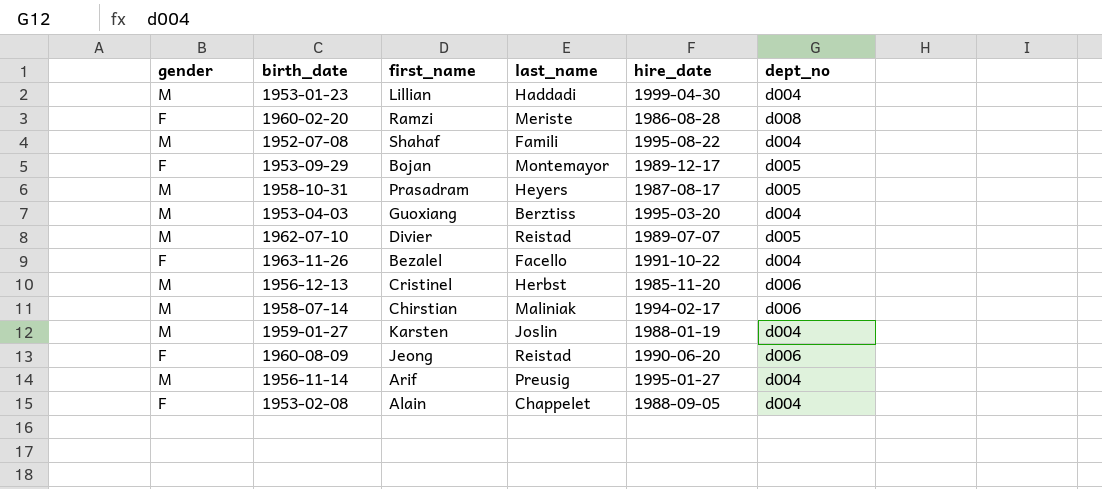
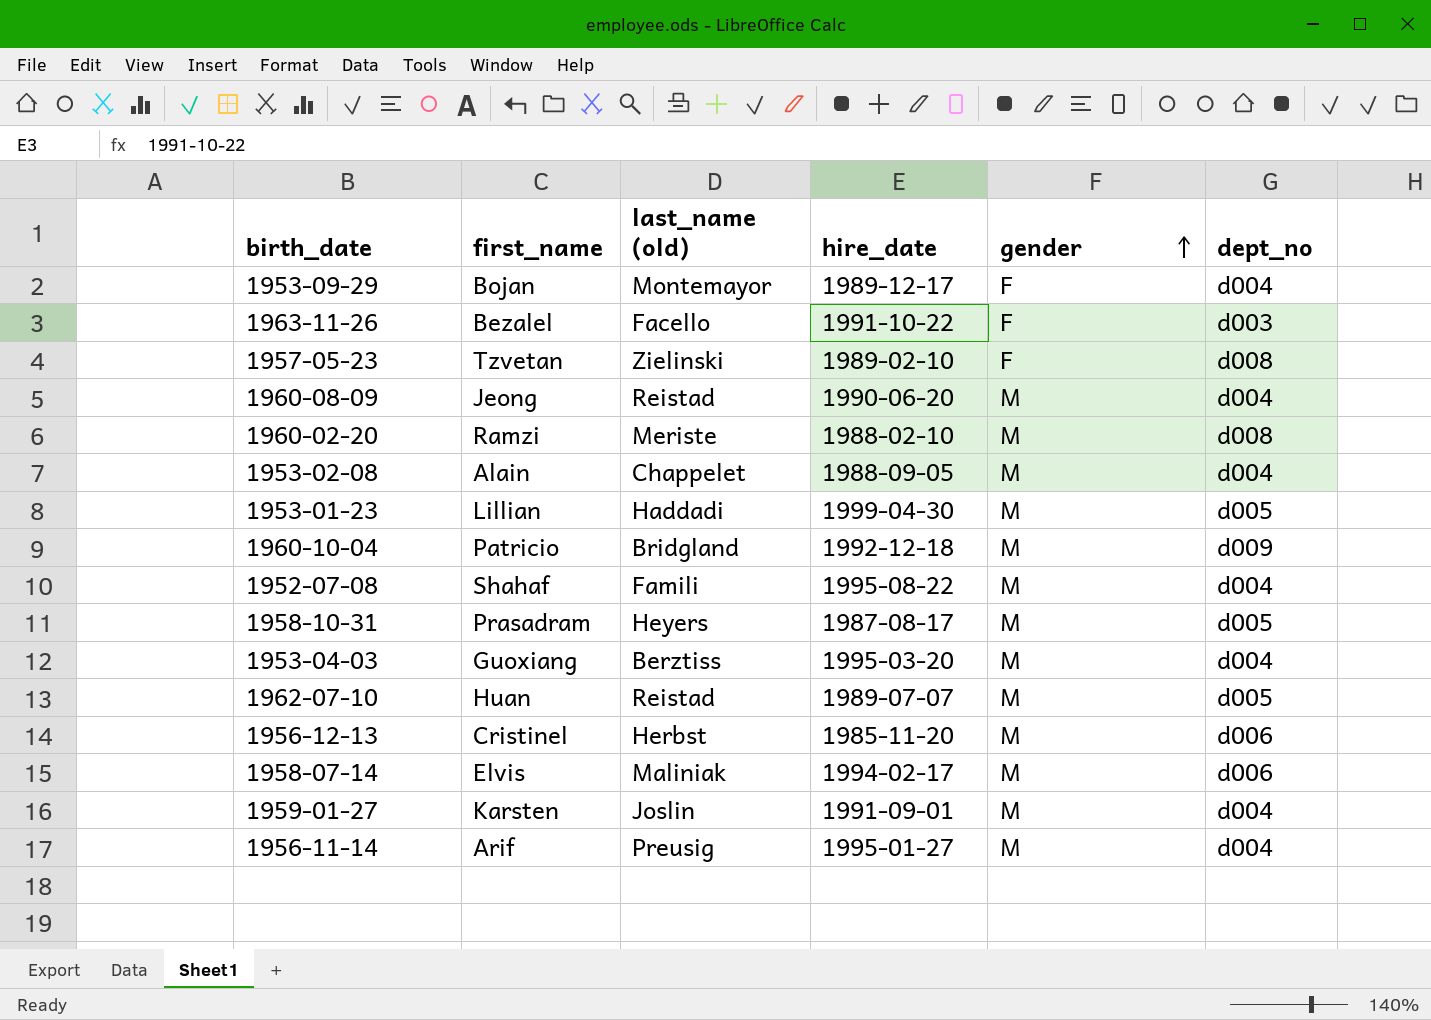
row order: none -> gender ascending
column name: last_name -> last_name (old)
column gender | position: 1 -> 5
1953-09-29 | dept_no: d005 -> d004
1963-11-26 | dept_no: d004 -> d003
row 1957-05-23: none -> Tzvetan | Zielinski | 1989-02-10 | F | d008
1960-08-09 | gender: F -> M
1960-08-09 | dept_no: d006 -> d004
1960-02-20 | hire_date: 1986-08-28 -> 1988-02-10
1960-02-20 | gender: F -> M
1953-02-08 | gender: F -> M
1953-01-23 | dept_no: d004 -> d005
row 1960-10-04: none -> Patricio | Bridgland | 1992-12-18 | M | d009
1962-07-10 | first_name: Divier -> Huan
1958-07-14 | first_name: Chirstian -> Elvis
1959-01-27 | hire_date: 1988-01-19 -> 1991-09-01

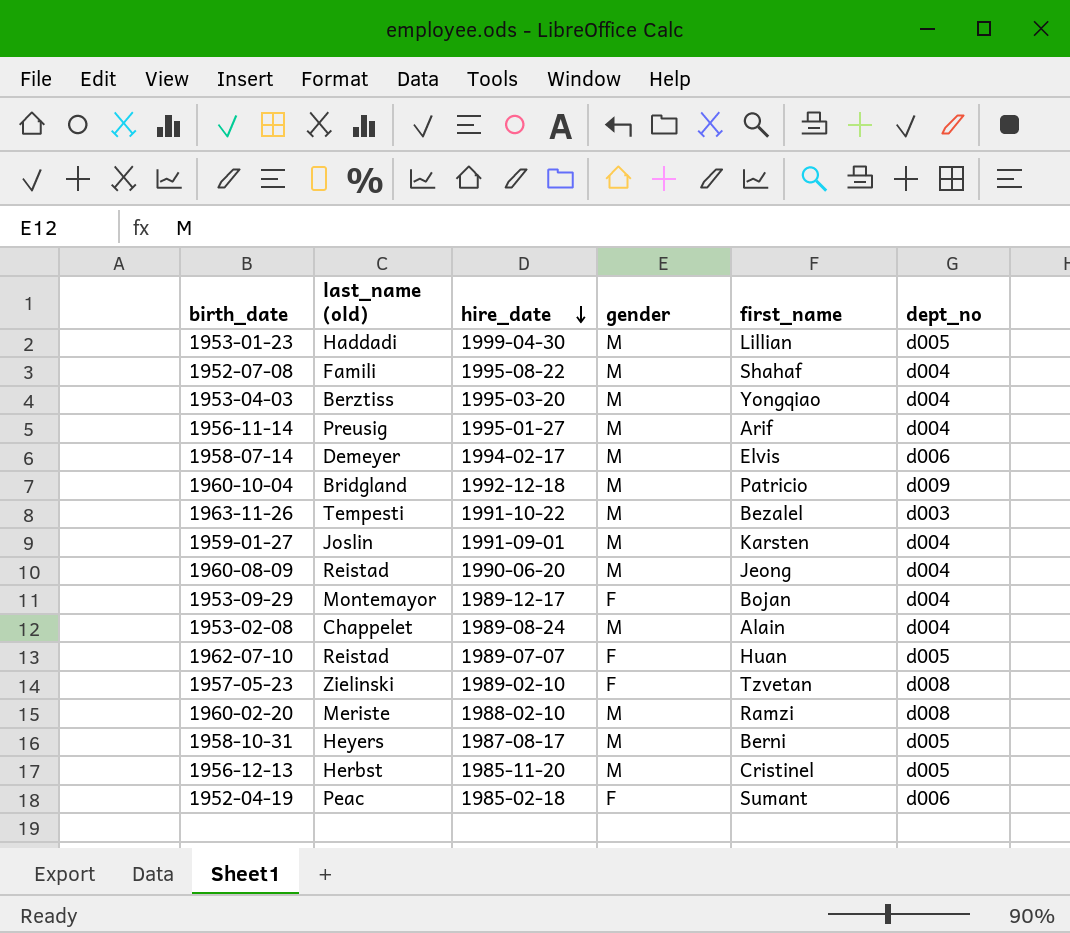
row order: gender ascending -> hire_date descending
column first_name | position: 2 -> 5
1953-04-03 | first_name: Guoxiang -> Yongqiao
1958-07-14 | last_name (old): Maliniak -> Demeyer
1963-11-26 | last_name (old): Facello -> Tempesti
1963-11-26 | gender: F -> M
1953-02-08 | hire_date: 1988-09-05 -> 1989-08-24
1962-07-10 | gender: M -> F
1958-10-31 | first_name: Prasadram -> Berni
1956-12-13 | dept_no: d006 -> d005
row 1952-04-19: none -> Peac | 1985-02-18 | F | Sumant | d006

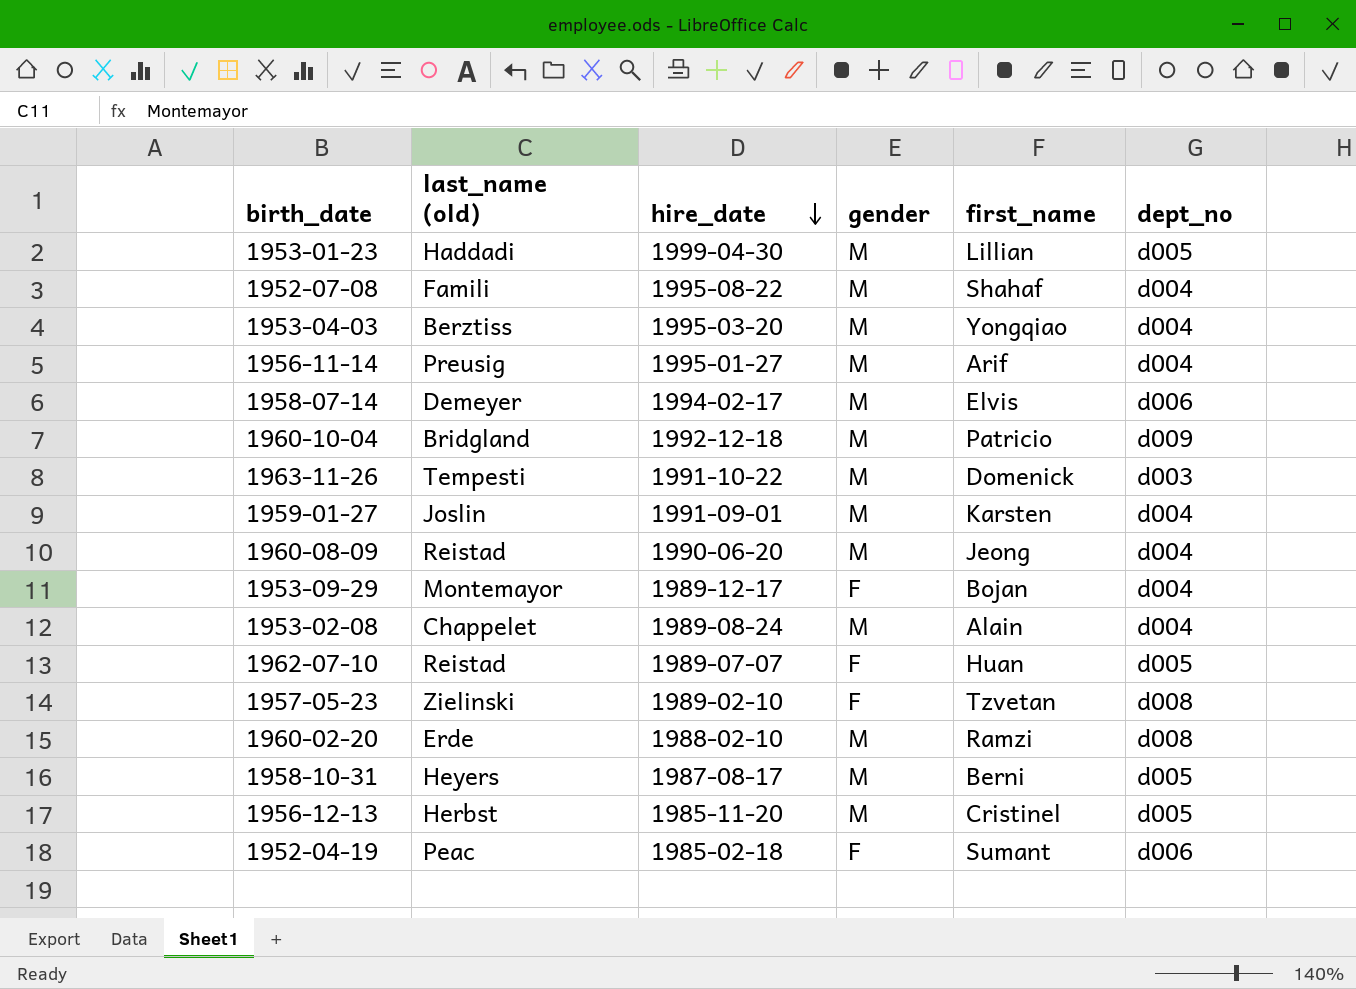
1963-11-26 | first_name: Bezalel -> Domenick
1960-02-20 | last_name (old): Meriste -> Erde

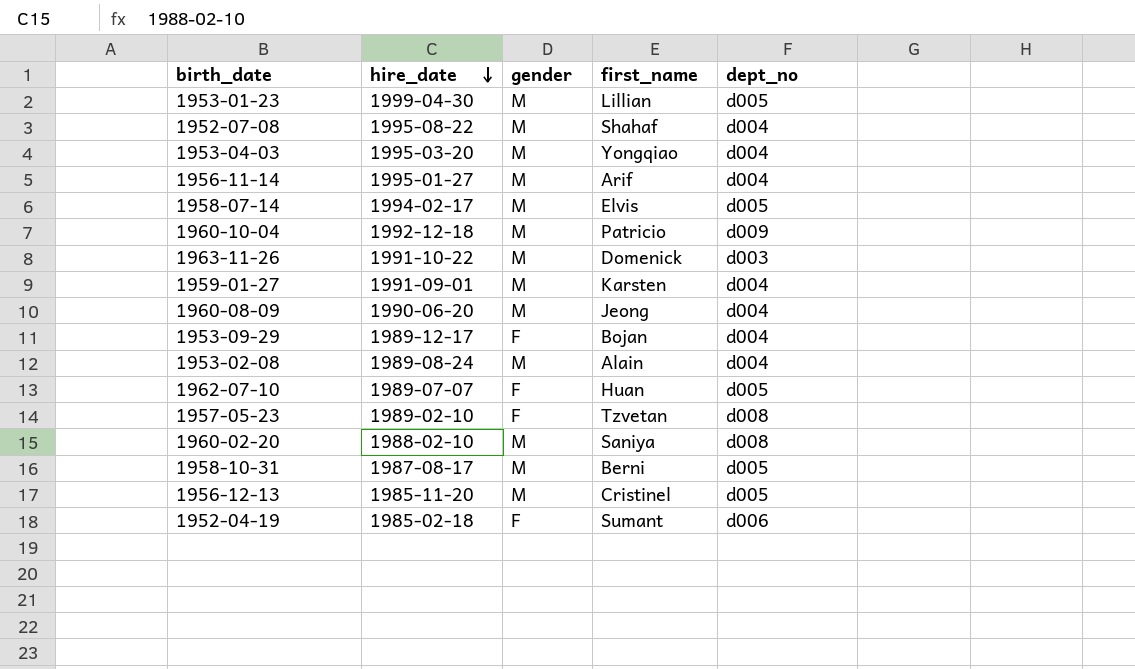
column last_name (old) | position: 2 -> none
1958-07-14 | dept_no: d006 -> d005
1960-02-20 | first_name: Ramzi -> Saniya

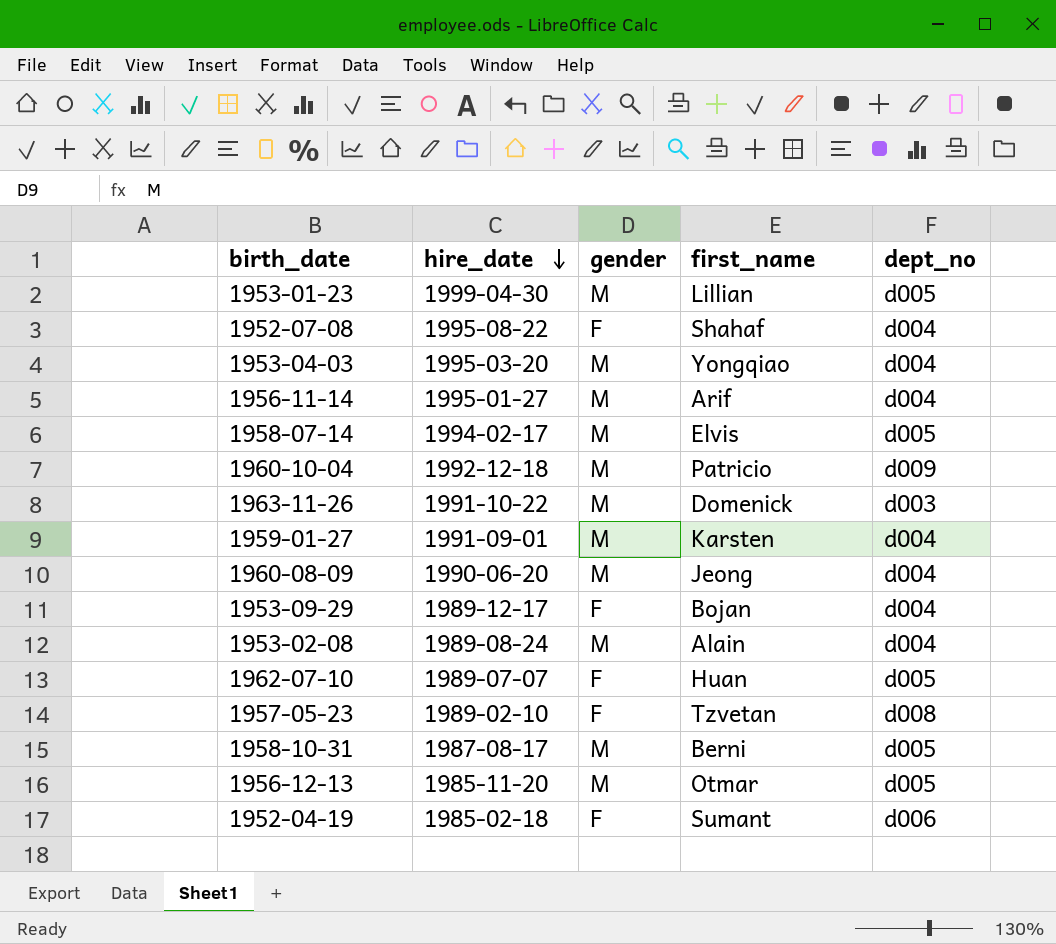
row 1960-02-20: 1988-02-10 | M | Saniya | d008 -> none
1952-07-08 | gender: M -> F
1956-12-13 | first_name: Cristinel -> Otmar

